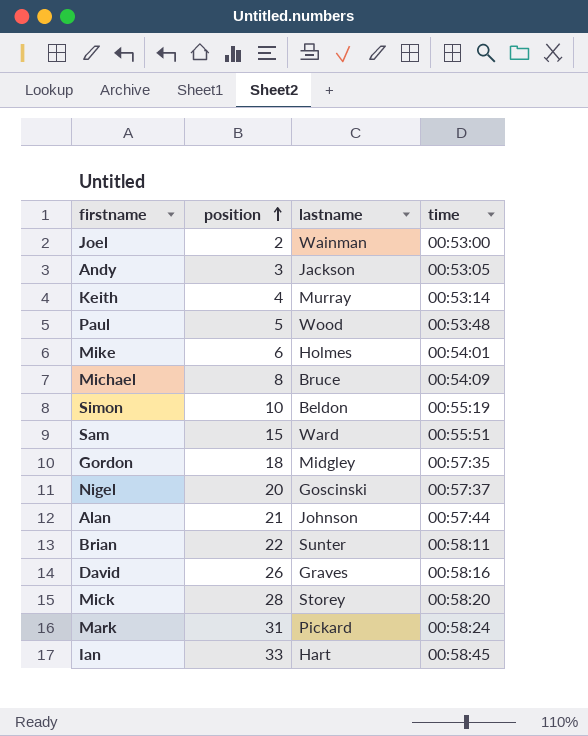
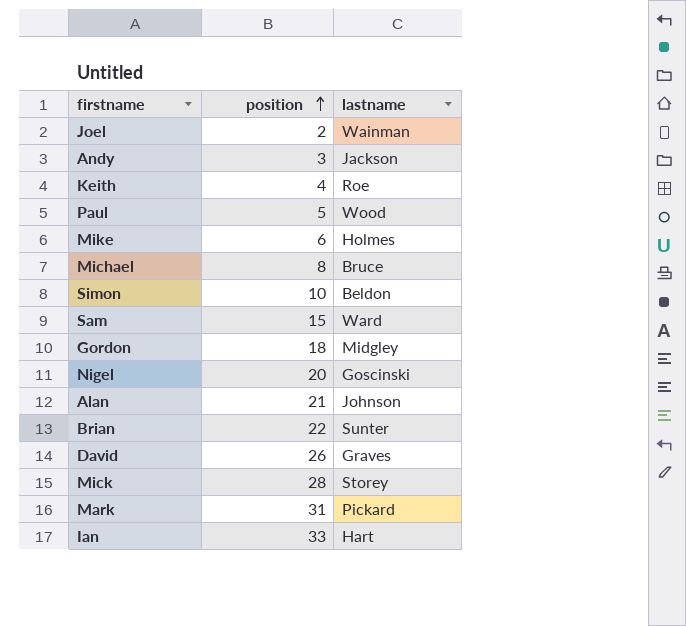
column time | position: 4 -> none
Keith | lastname: Murray -> Roe

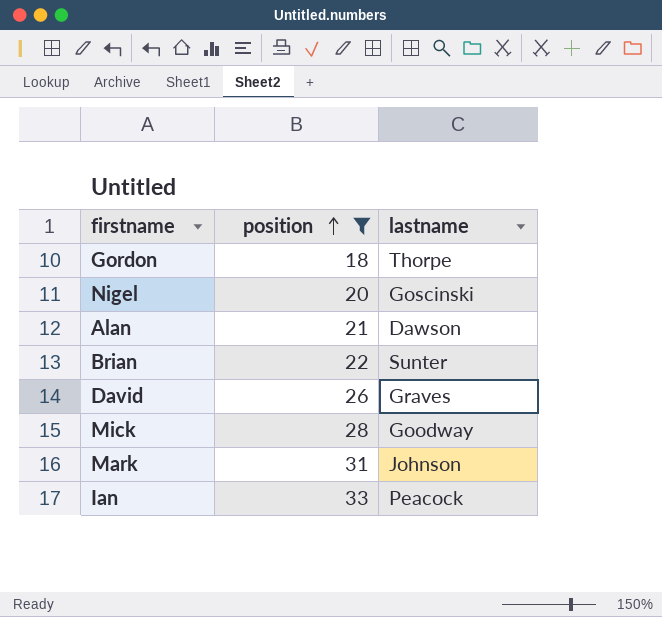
filter: none -> position >= 18
Gordon | lastname: Midgley -> Thorpe
Alan | lastname: Johnson -> Dawson
Mick | lastname: Storey -> Goodway
Mark | lastname: Pickard -> Johnson
Ian | lastname: Hart -> Peacock

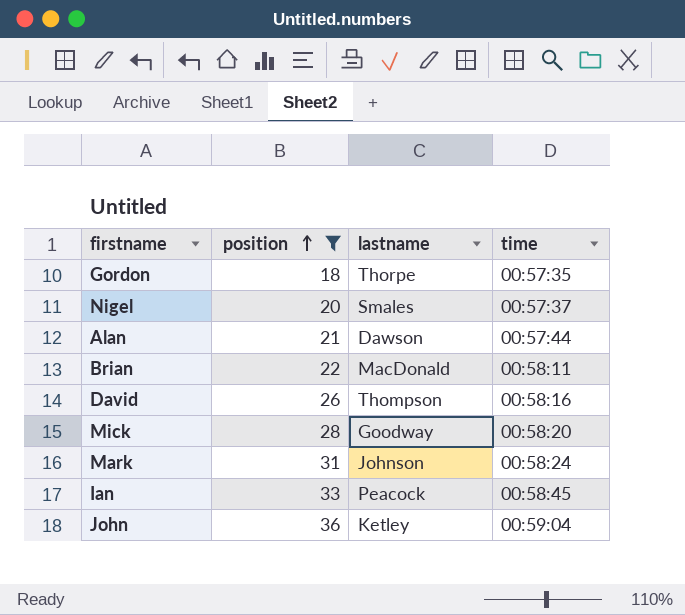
column time | position: none -> 4
Nigel | lastname: Goscinski -> Smales
Brian | lastname: Sunter -> MacDonald
David | lastname: Graves -> Thompson
row John: none -> 36 | Ketley | 00:59:04

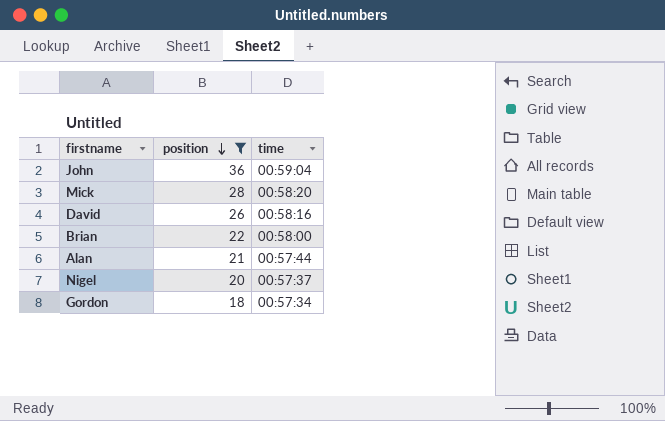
row order: position ascending -> position descending
column lastname | position: 3 -> none
row Mark: 31 | Johnson | 00:58:24 -> none
row Ian: 33 | Peacock | 00:58:45 -> none
Brian | time: 00:58:11 -> 00:58:00
Gordon | time: 00:57:35 -> 00:57:34

